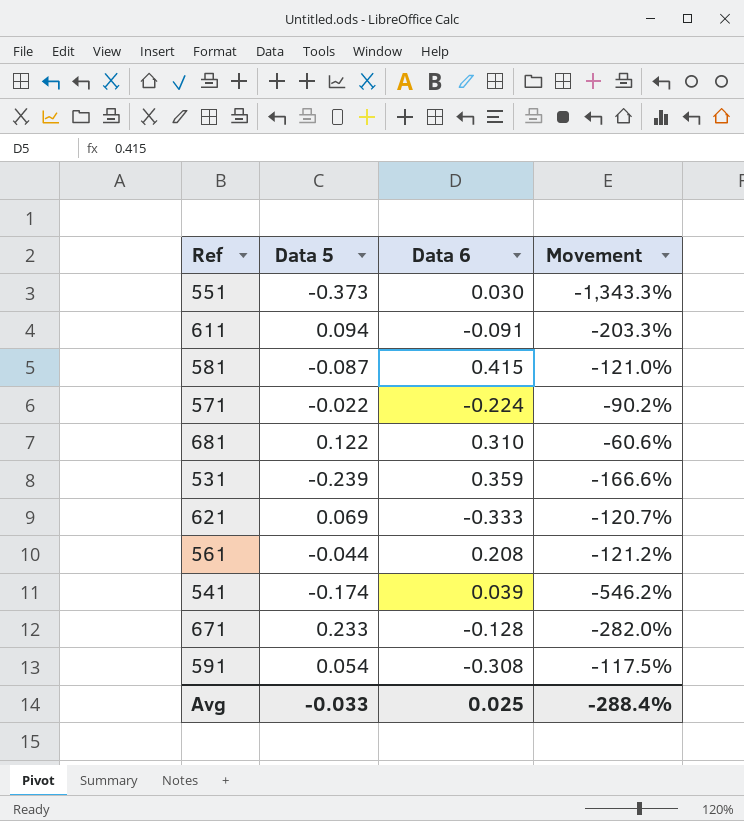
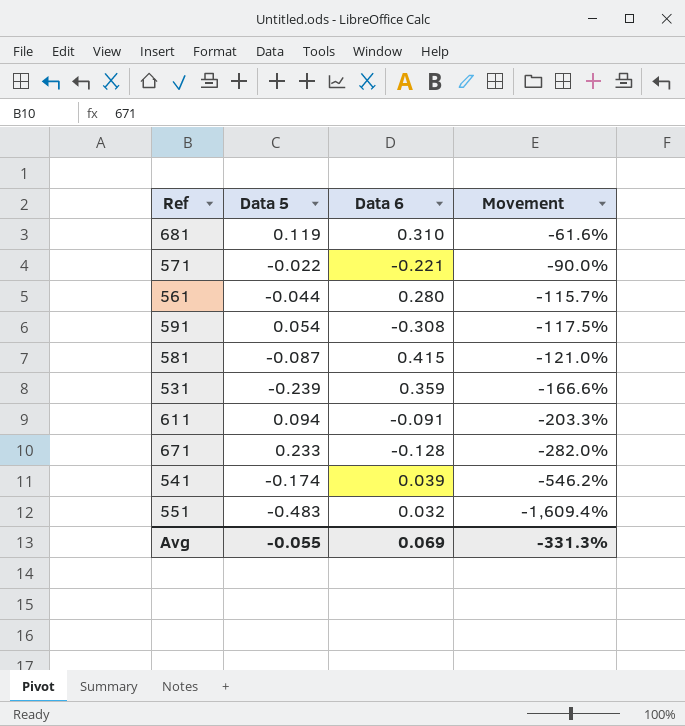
row order: none -> Movement descending
row 621: 0.069 | -0.333 | -120.7% -> none
681 | Data 5: 0.122 -> 0.119
681 | Movement: -60.6% -> -61.6%
571 | Data 6: -0.224 -> -0.221
571 | Movement: -90.2% -> -90.0%
561 | Data 6: 0.208 -> 0.280
561 | Movement: -121.2% -> -115.7%
551 | Data 5: -0.373 -> -0.483
551 | Data 6: 0.030 -> 0.032
551 | Movement: -1,343.3% -> -1,609.4%
Avg | Data 5: -0.033 -> -0.055
Avg | Data 6: 0.025 -> 0.069
Avg | Movement: -288.4% -> -331.3%

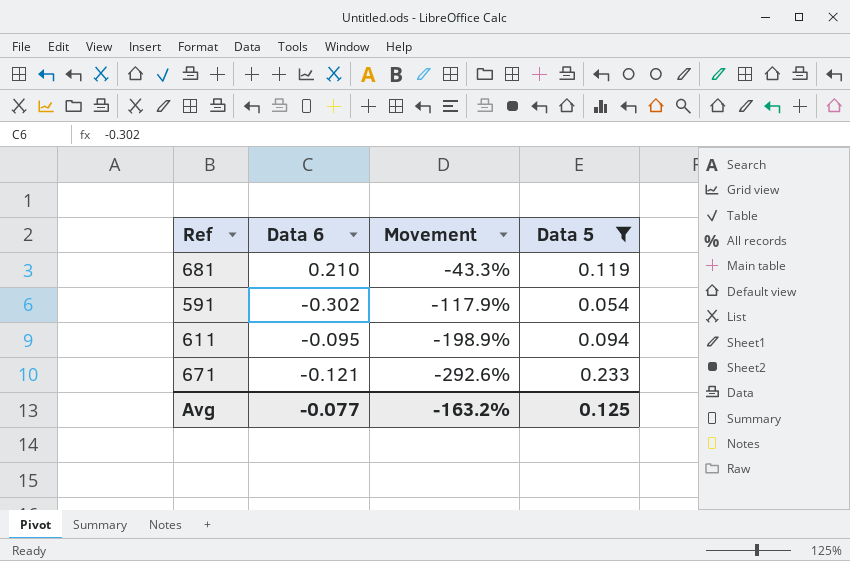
filter: none -> Data 5 >= 0.054
column Data 5 | position: 2 -> 4
681 | Data 6: 0.310 -> 0.210
681 | Movement: -61.6% -> -43.3%
591 | Data 6: -0.308 -> -0.302
591 | Movement: -117.5% -> -117.9%
611 | Data 6: -0.091 -> -0.095
611 | Movement: -203.3% -> -198.9%
671 | Data 6: -0.128 -> -0.121
671 | Movement: -282.0% -> -292.6%
Avg | Data 6: 0.069 -> -0.077
Avg | Movement: -331.3% -> -163.2%
Avg | Data 5: -0.055 -> 0.125

